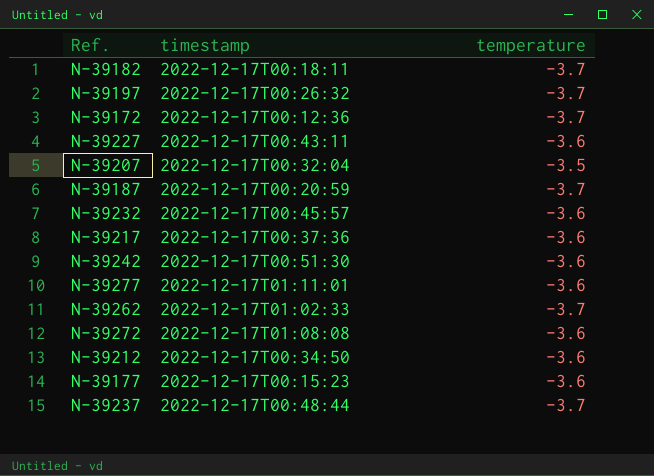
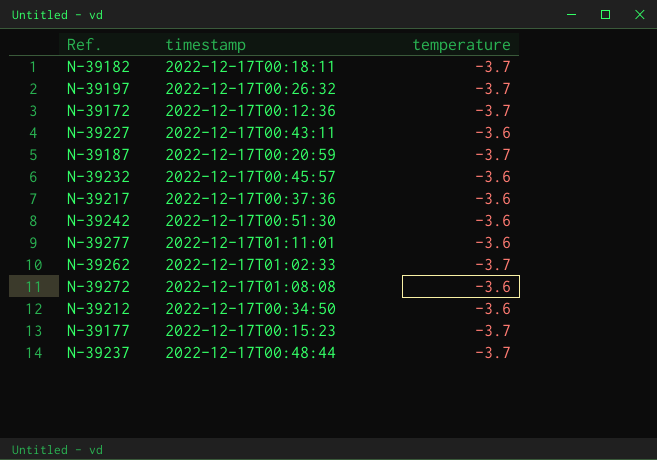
row N-39207: 2022-12-17T00:32:04 | -3.5 -> none
N-39177 | temperature: -3.6 -> -3.7

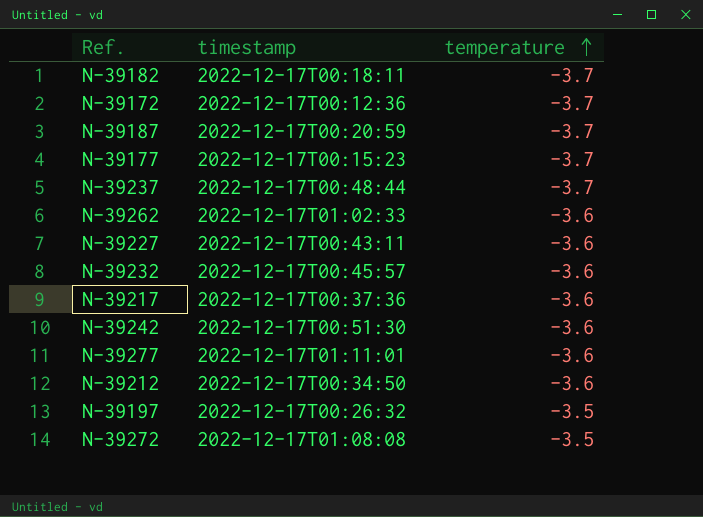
row order: none -> temperature ascending
N-39262 | temperature: -3.7 -> -3.6
N-39197 | temperature: -3.7 -> -3.5
N-39272 | temperature: -3.6 -> -3.5

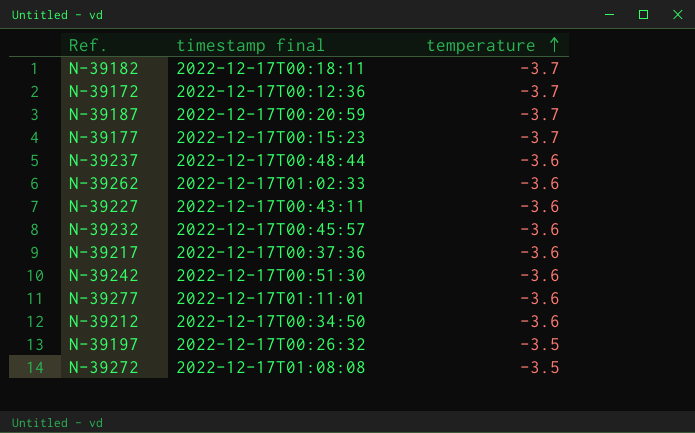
column name: timestamp -> timestamp final
N-39237 | temperature: -3.7 -> -3.6

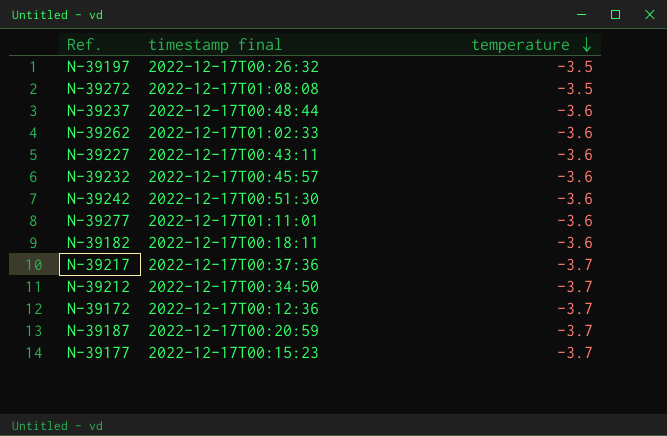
row order: temperature ascending -> temperature descending
N-39182 | temperature: -3.7 -> -3.6
N-39217 | temperature: -3.6 -> -3.7
N-39212 | temperature: -3.6 -> -3.7

